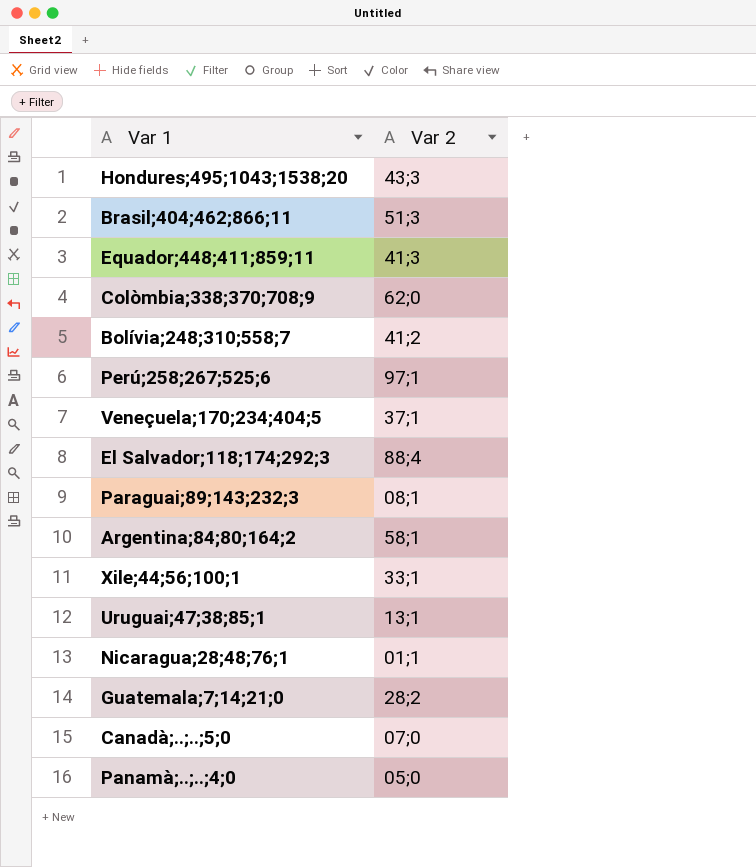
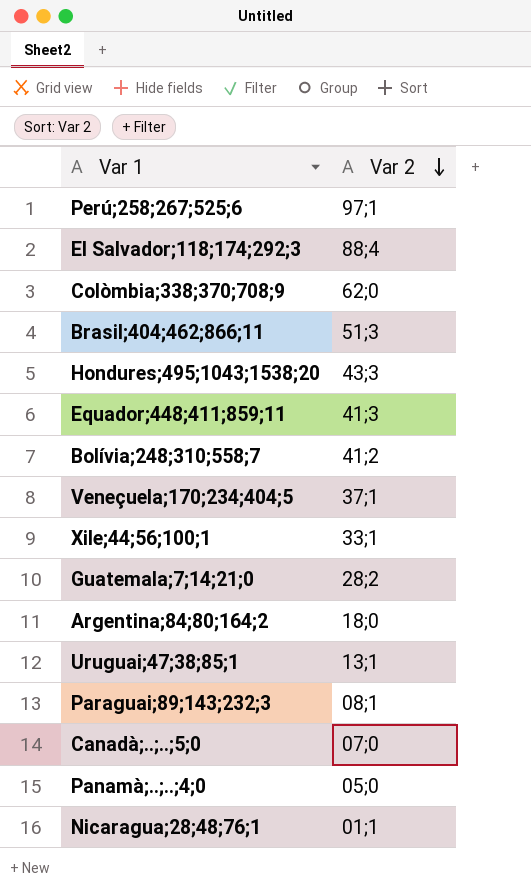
row order: none -> Var 2 descending
Argentina;84;80;164;2 | Var 2: 58;1 -> 18;0

